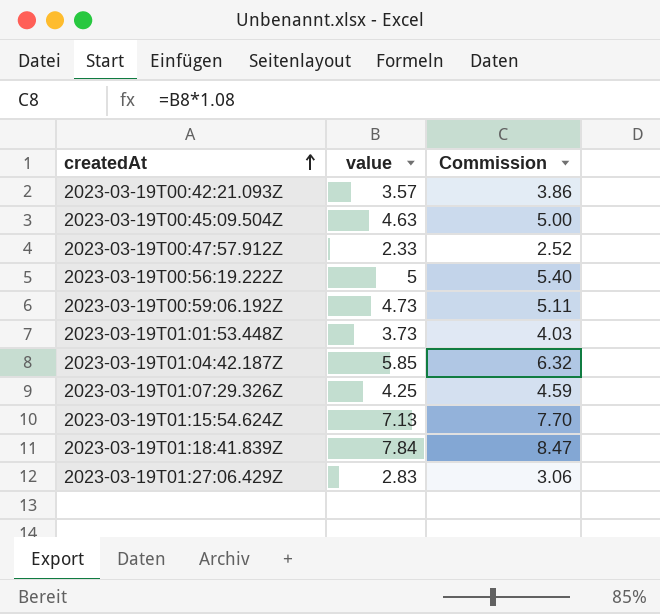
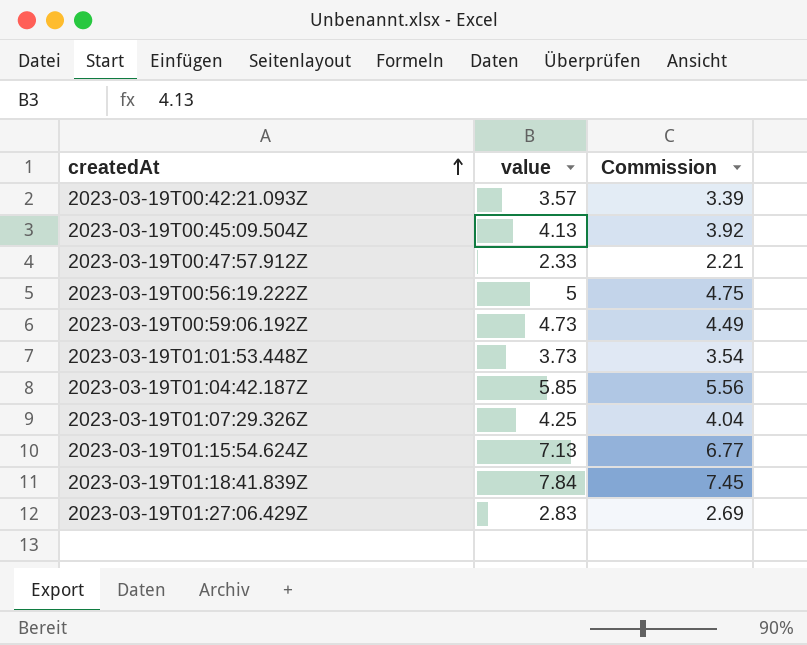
column Commission | formula: [value] * 1.08 -> [value] * 0.95
2023-03-19T00:45:09.504Z | value: 4.63 -> 4.13

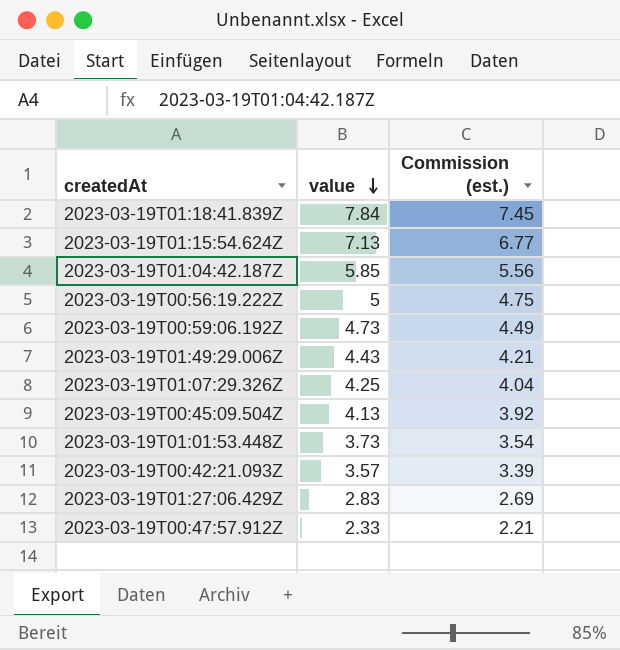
row order: createdAt ascending -> value descending
column name: Commission -> Commission (est.)
row 2023-03-19T01:49:29.006Z: none -> 4.43 | 4.21

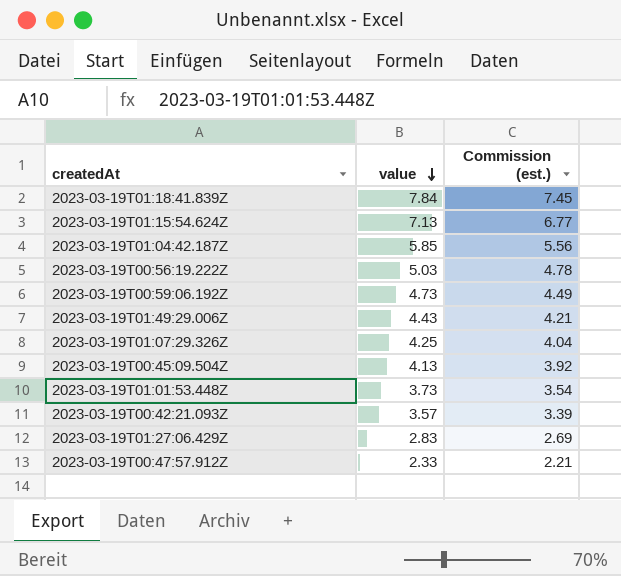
2023-03-19T00:56:19.222Z | value: 5 -> 5.03
2023-03-19T00:56:19.222Z | Commission (est.): 4.75 -> 4.78

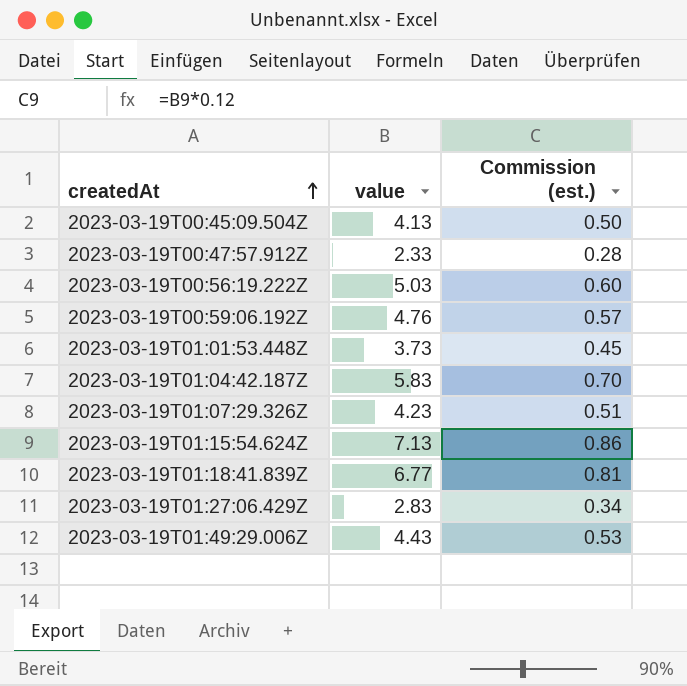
row order: value descending -> createdAt ascending
column Commission (est.) | formula: [value] * 0.95 -> [value] * 0.12
row 2023-03-19T00:42:21.093Z: 3.57 | 3.39 -> none
2023-03-19T00:59:06.192Z | value: 4.73 -> 4.76
2023-03-19T01:04:42.187Z | value: 5.85 -> 5.83
2023-03-19T01:07:29.326Z | value: 4.25 -> 4.23
2023-03-19T01:18:41.839Z | value: 7.84 -> 6.77

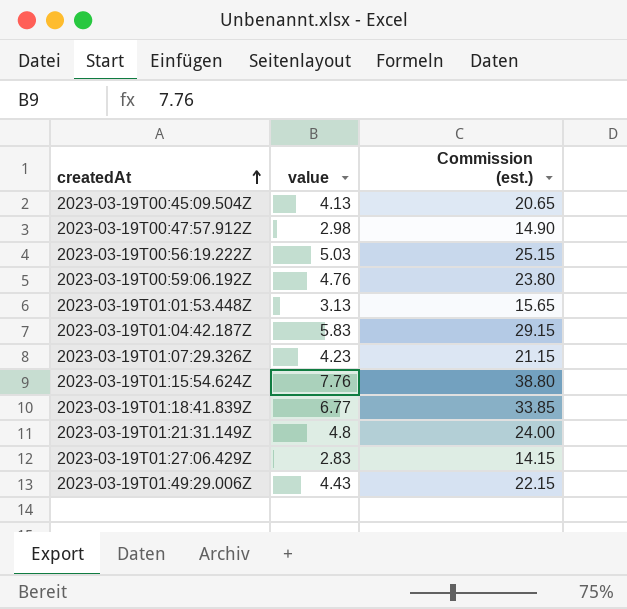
column Commission (est.) | formula: [value] * 0.12 -> [value] * 5
2023-03-19T00:47:57.912Z | value: 2.33 -> 2.98
2023-03-19T01:01:53.448Z | value: 3.73 -> 3.13
2023-03-19T01:15:54.624Z | value: 7.13 -> 7.76
row 2023-03-19T01:21:31.149Z: none -> 4.8 | 24.00

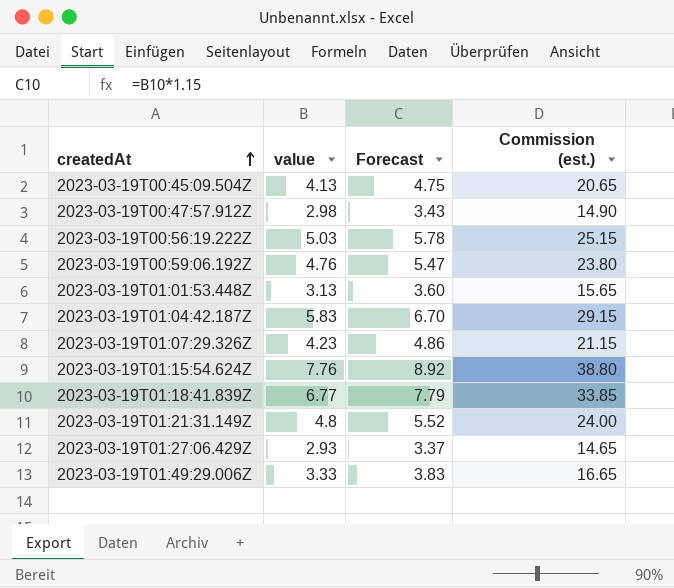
column Forecast | formula: none -> [value] * 1.15
2023-03-19T01:27:06.429Z | value: 2.83 -> 2.93
2023-03-19T01:27:06.429Z | Commission (est.): 14.15 -> 14.65
2023-03-19T01:49:29.006Z | value: 4.43 -> 3.33
2023-03-19T01:49:29.006Z | Commission (est.): 22.15 -> 16.65

